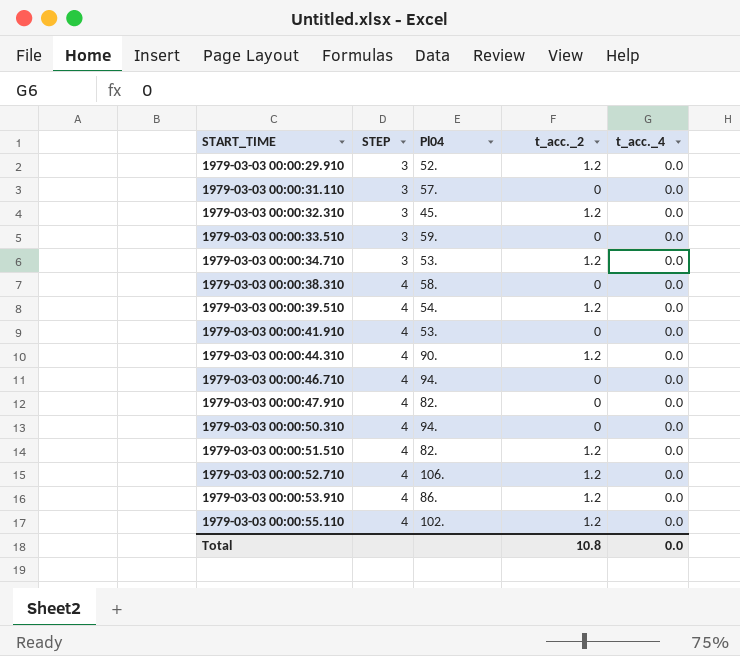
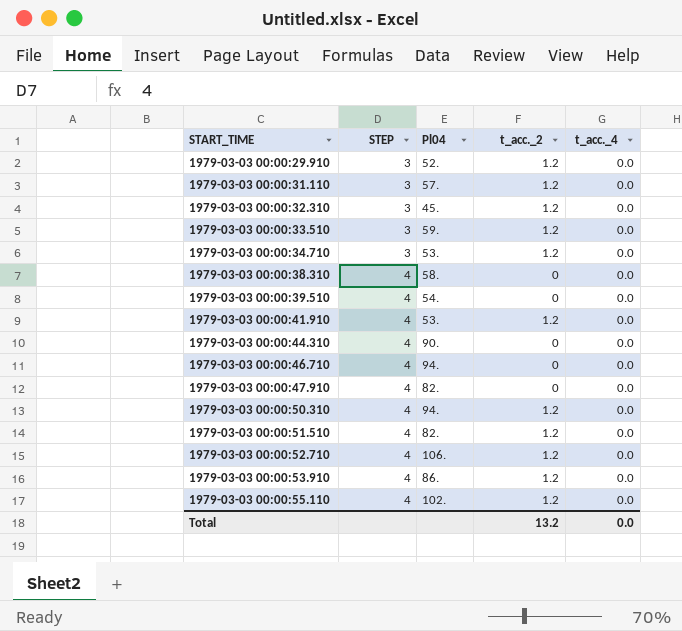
1979-03-03 00:00:31.110 | t_acc._2: 0 -> 1.2
1979-03-03 00:00:33.510 | t_acc._2: 0 -> 1.2
1979-03-03 00:00:39.510 | t_acc._2: 1.2 -> 0
1979-03-03 00:00:41.910 | t_acc._2: 0 -> 1.2
1979-03-03 00:00:44.310 | t_acc._2: 1.2 -> 0
1979-03-03 00:00:50.310 | t_acc._2: 0 -> 1.2
Total | t_acc._2: 10.8 -> 13.2

